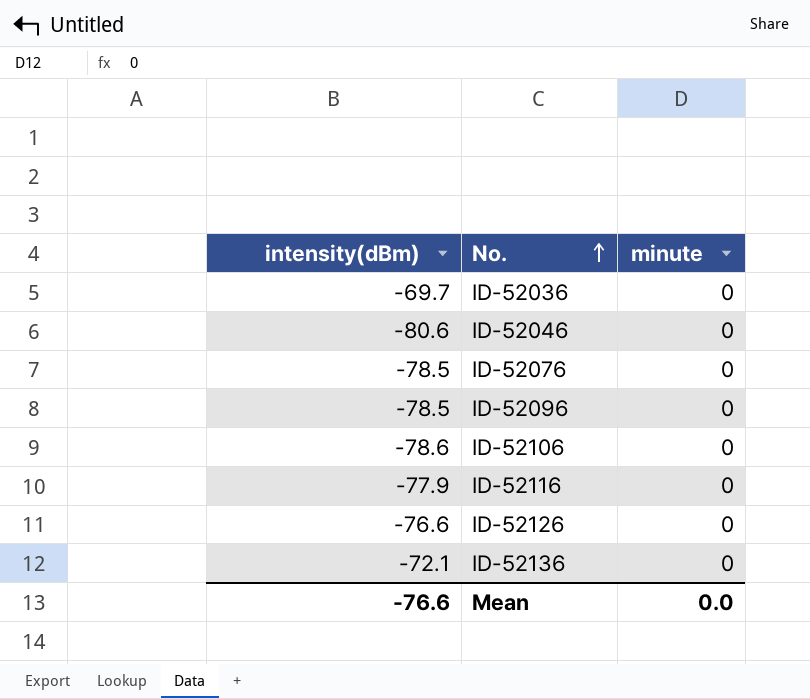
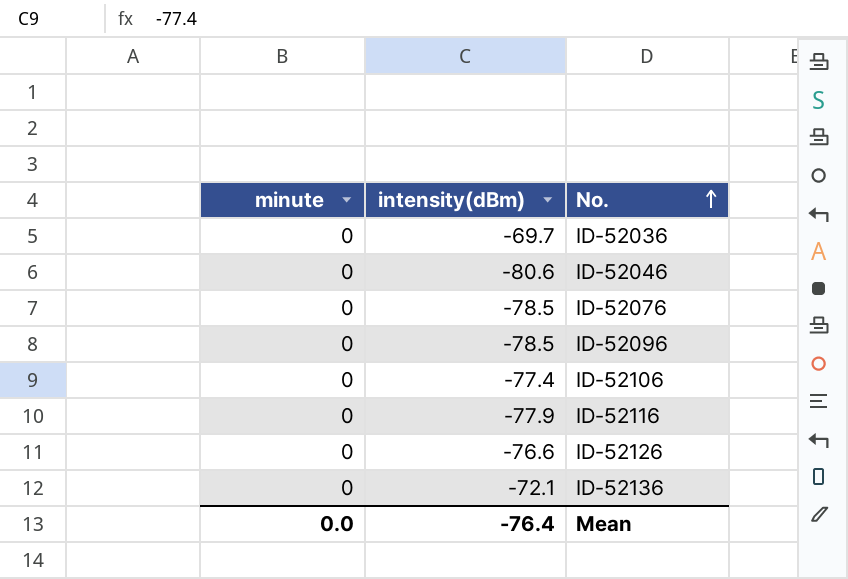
column minute | position: 3 -> 1
ID-52106 | intensity(dBm): -78.6 -> -77.4
Mean | intensity(dBm): -76.6 -> -76.4

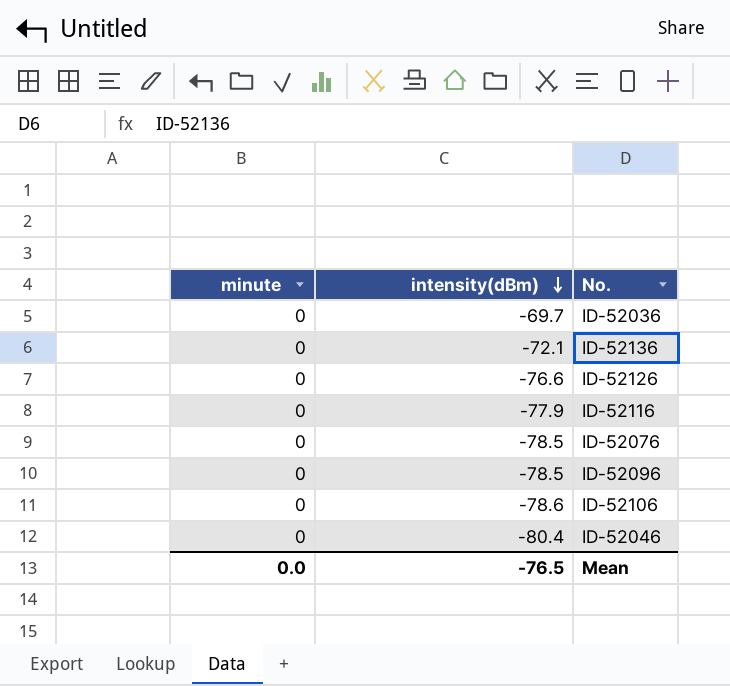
row order: No. ascending -> intensity(dBm) descending
ID-52106 | intensity(dBm): -77.4 -> -78.6
ID-52046 | intensity(dBm): -80.6 -> -80.4
Mean | intensity(dBm): -76.4 -> -76.5

